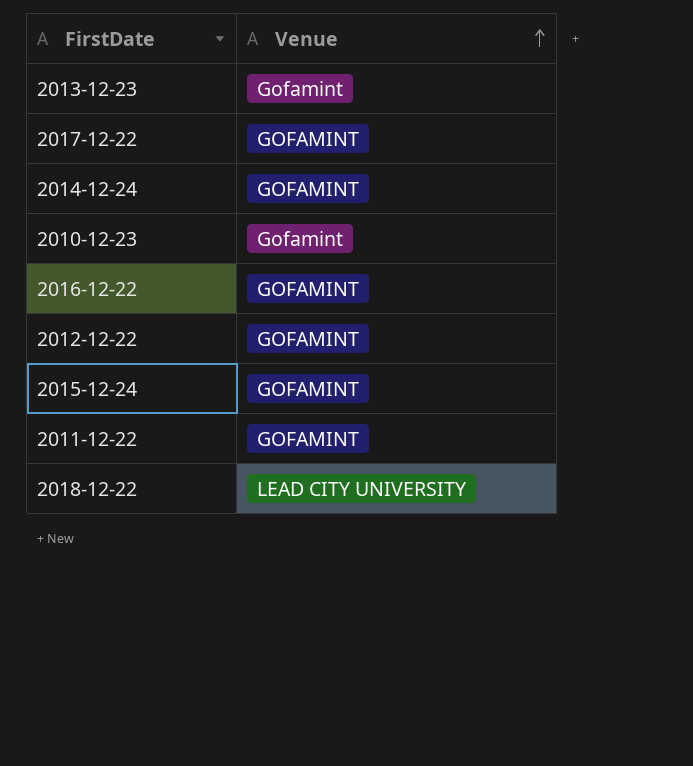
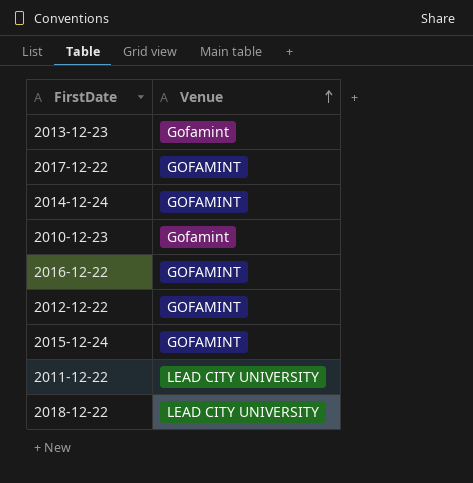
2011-12-22 | Venue: GOFAMINT -> LEAD CITY UNIVERSITY

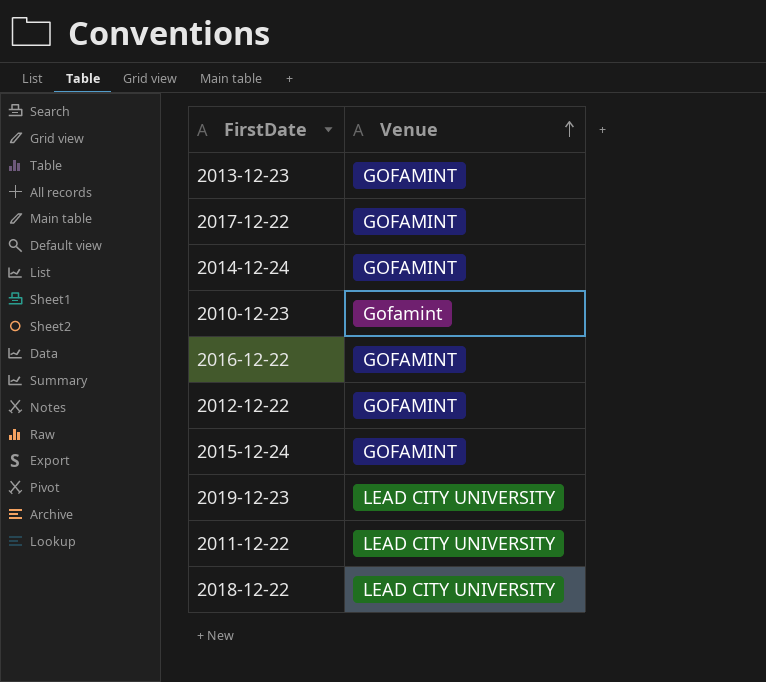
2013-12-23 | Venue: Gofamint -> GOFAMINT
row 2019-12-23: none -> LEAD CITY UNIVERSITY

